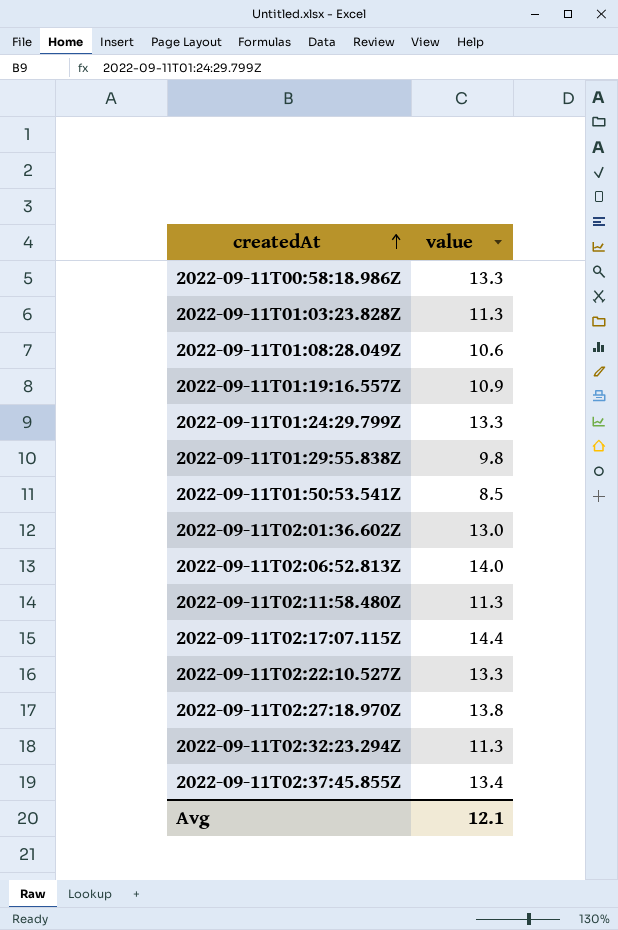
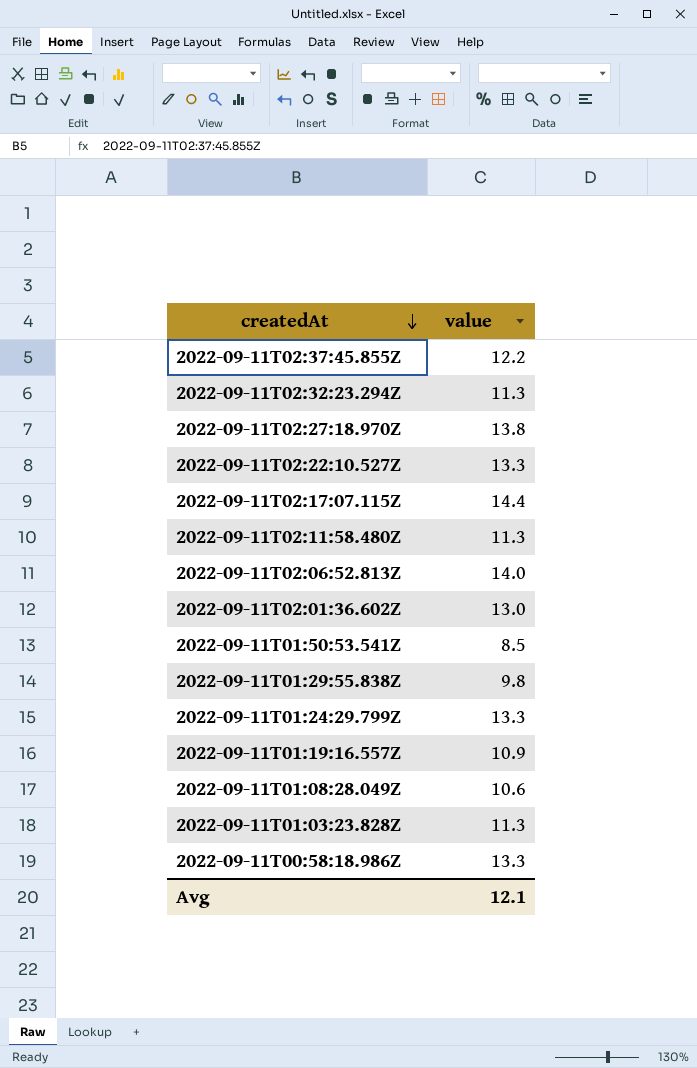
row order: createdAt ascending -> createdAt descending
2022-09-11T02:37:45.855Z | value: 13.4 -> 12.2

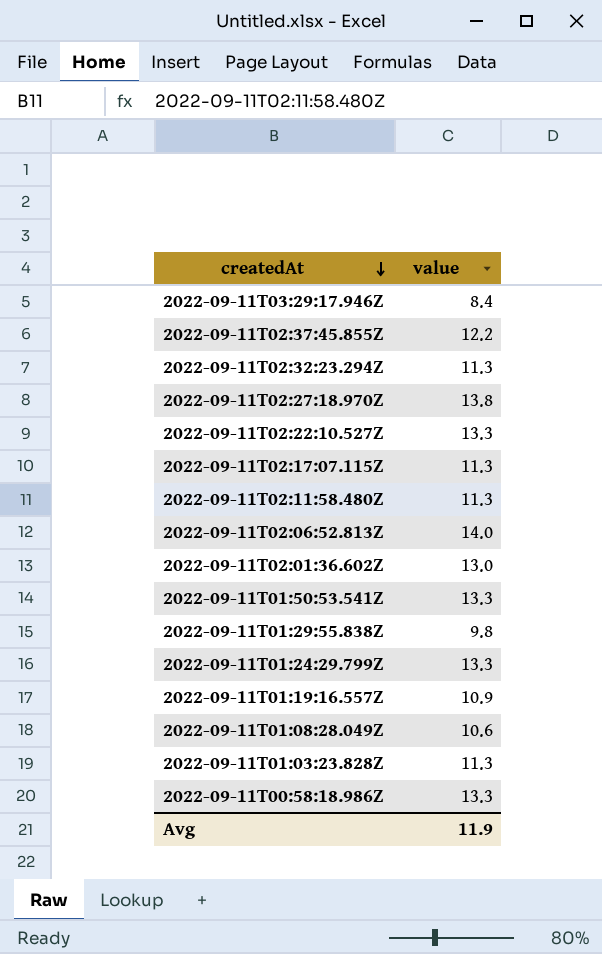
row 2022-09-11T03:29:17.946Z: none -> 8.4
2022-09-11T02:17:07.115Z | value: 14.4 -> 11.3
2022-09-11T01:50:53.541Z | value: 8.5 -> 13.3
Avg | value: 12.1 -> 11.9

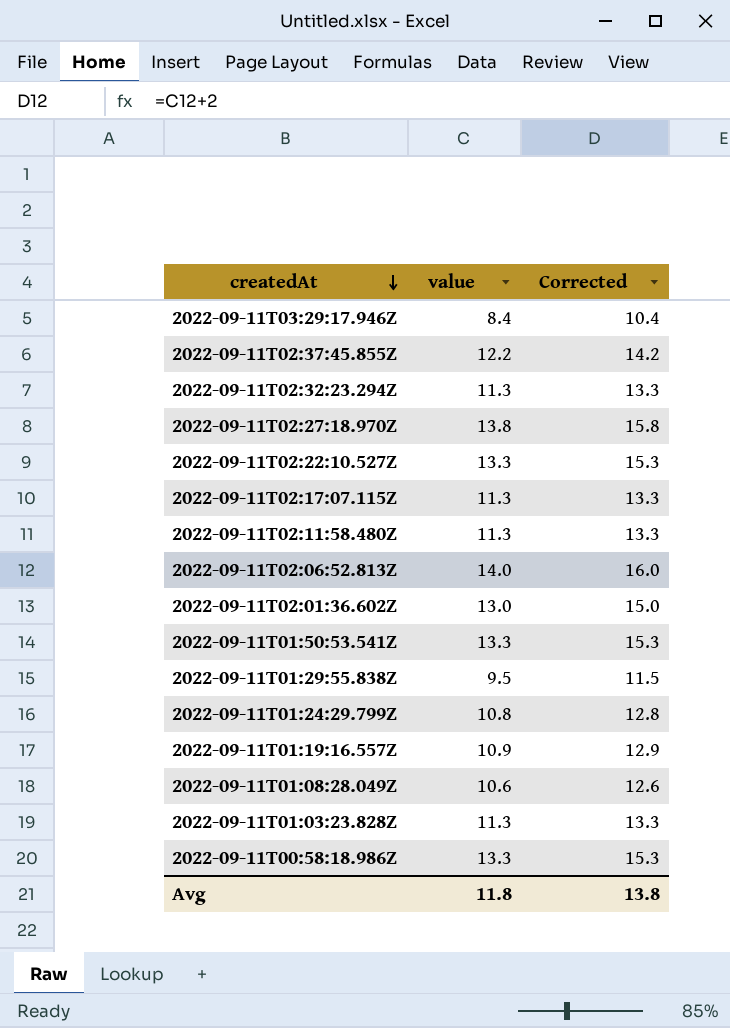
column Corrected | formula: none -> [value] + 2
2022-09-11T01:29:55.838Z | value: 9.8 -> 9.5
2022-09-11T01:24:29.799Z | value: 13.3 -> 10.8
Avg | value: 11.9 -> 11.8

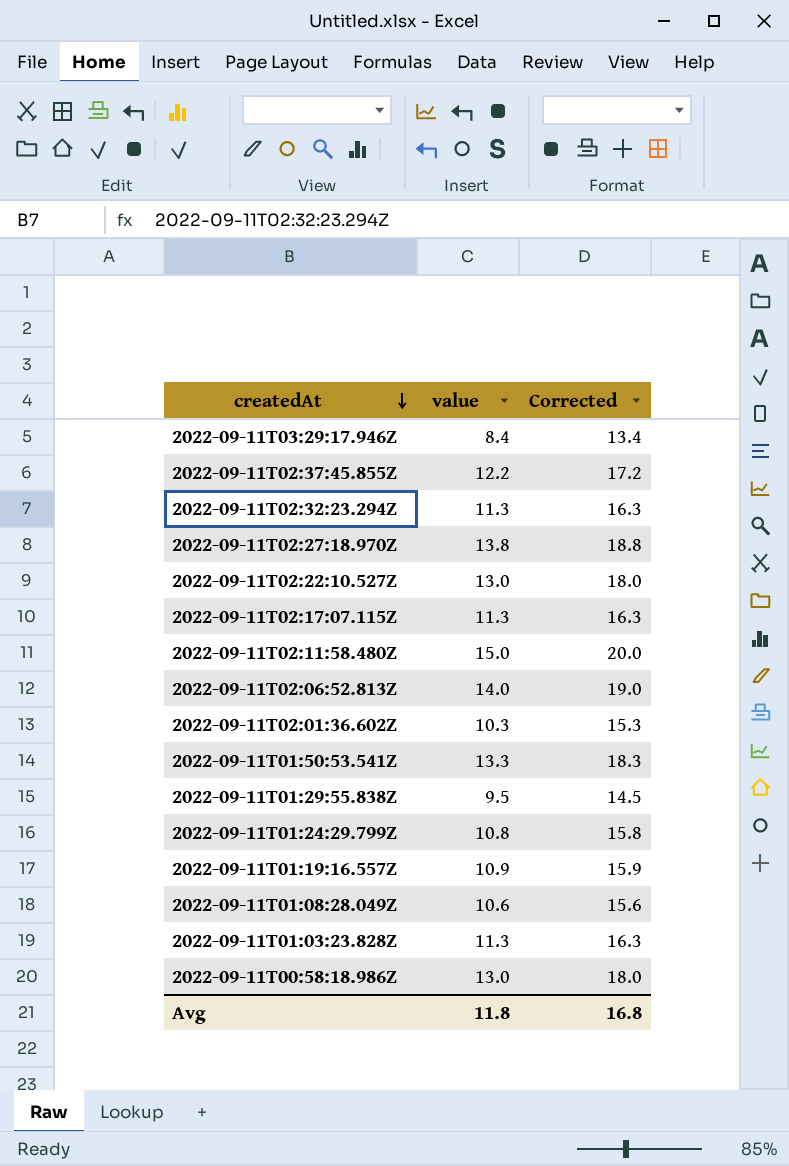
column Corrected | formula: [value] + 2 -> [value] + 5
2022-09-11T02:22:10.527Z | value: 13.3 -> 13.0
2022-09-11T02:11:58.480Z | value: 11.3 -> 15.0
2022-09-11T02:01:36.602Z | value: 13.0 -> 10.3
2022-09-11T00:58:18.986Z | value: 13.3 -> 13.0
Avg | Corrected: 13.8 -> 16.8

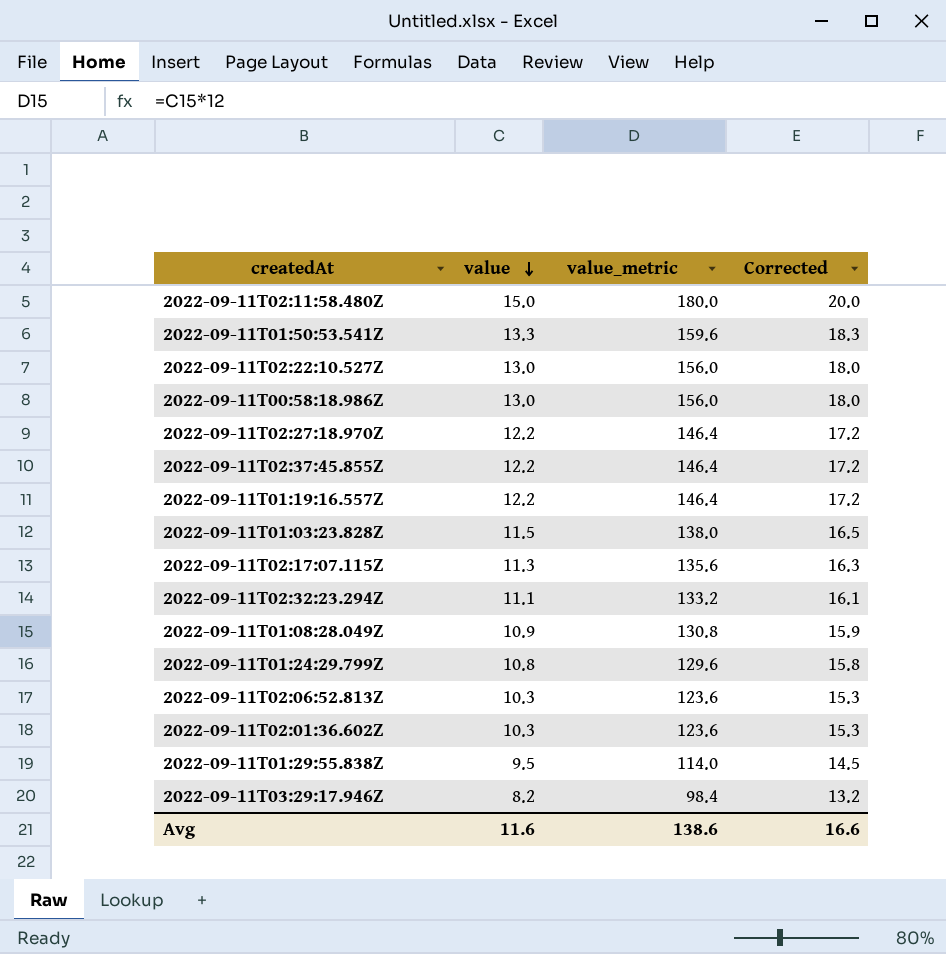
row order: createdAt descending -> value descending
column value_metric | formula: none -> [value] * 12
2022-09-11T02:27:18.970Z | value: 13.8 -> 12.2
2022-09-11T02:27:18.970Z | Corrected: 18.8 -> 17.2
2022-09-11T01:19:16.557Z | value: 10.9 -> 12.2
2022-09-11T01:19:16.557Z | Corrected: 15.9 -> 17.2
2022-09-11T01:03:23.828Z | value: 11.3 -> 11.5
2022-09-11T01:03:23.828Z | Corrected: 16.3 -> 16.5
2022-09-11T02:32:23.294Z | value: 11.3 -> 11.1
2022-09-11T02:32:23.294Z | Corrected: 16.3 -> 16.1
2022-09-11T01:08:28.049Z | value: 10.6 -> 10.9
2022-09-11T01:08:28.049Z | Corrected: 15.6 -> 15.9
2022-09-11T02:06:52.813Z | value: 14.0 -> 10.3
2022-09-11T02:06:52.813Z | Corrected: 19.0 -> 15.3
2022-09-11T03:29:17.946Z | value: 8.4 -> 8.2
2022-09-11T03:29:17.946Z | Corrected: 13.4 -> 13.2
Avg | value: 11.8 -> 11.6
Avg | Corrected: 16.8 -> 16.6

